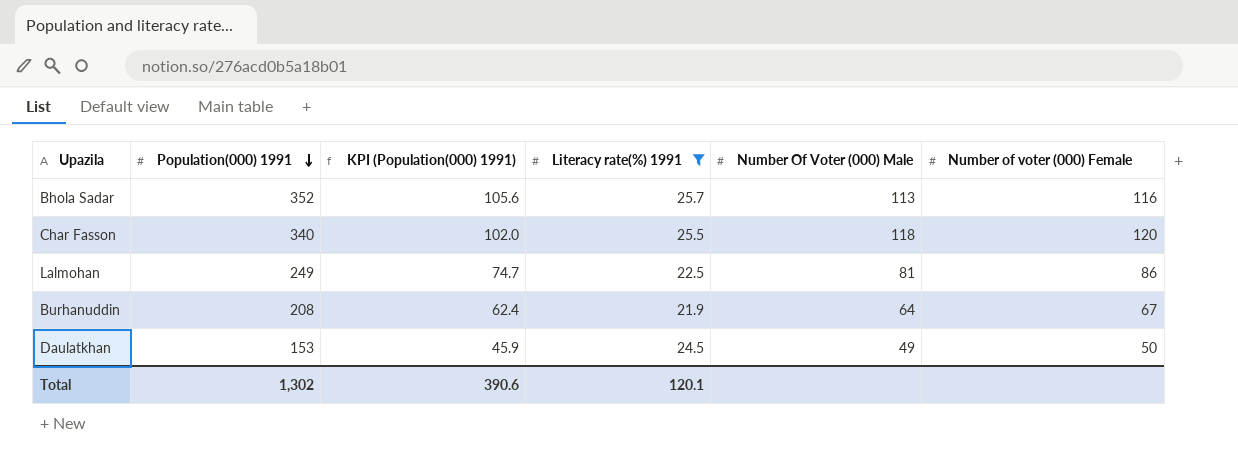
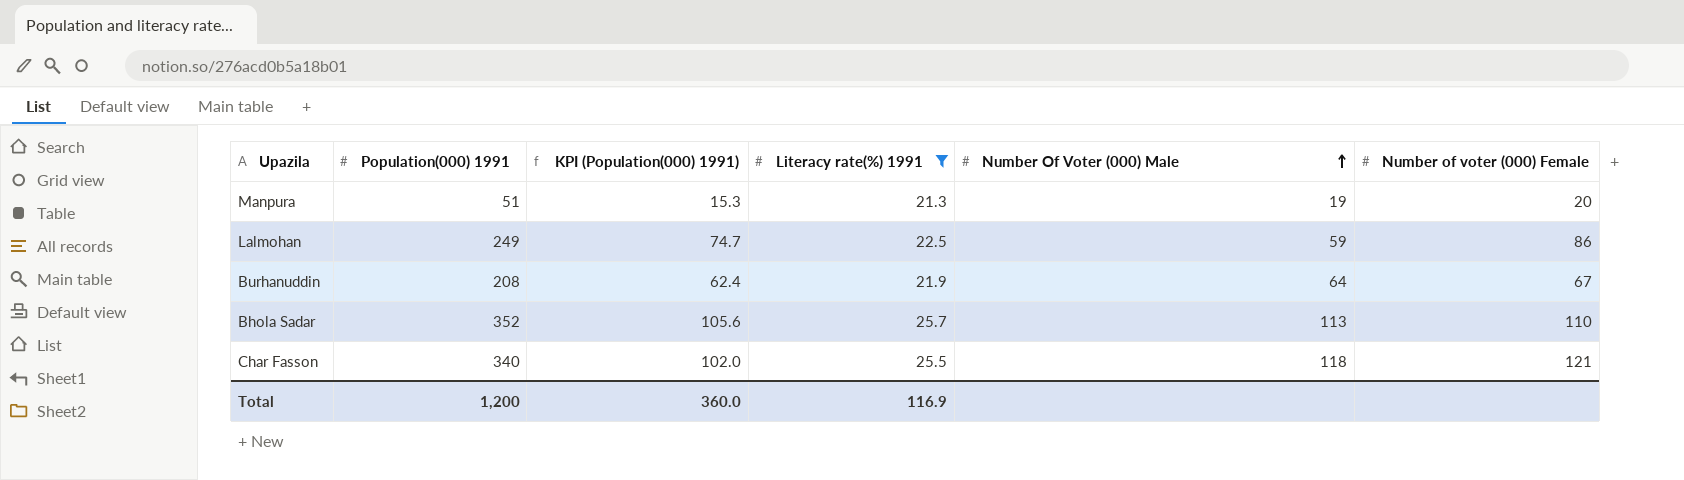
row order: Population(000) 1991 descending -> Number Of Voter (000) Male ascending
row Daulatkhan: 153 | 45.9 | 24.5 | 49 | 50 -> none
row Manpura: none -> 51 | 15.3 | 21.3 | 19 | 20
Lalmohan | Number Of Voter (000) Male: 81 -> 59
Bhola Sadar | Number of voter (000) Female: 116 -> 110
Char Fasson | Number of voter (000) Female: 120 -> 121
Total | Population(000) 1991: 1,302 -> 1,200
Total | KPI (Population(000) 1991): 390.6 -> 360.0
Total | Literacy rate(%) 1991: 120.1 -> 116.9

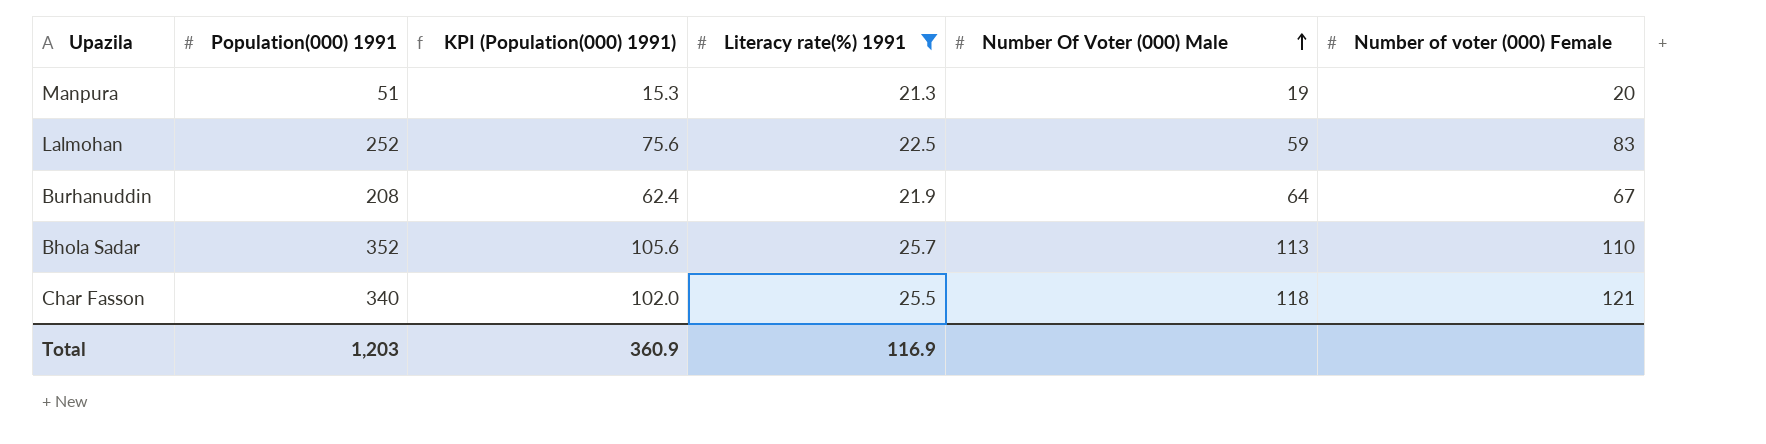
Lalmohan | Population(000) 1991: 249 -> 252
Lalmohan | KPI (Population(000) 1991): 74.7 -> 75.6
Lalmohan | Number of voter (000) Female: 86 -> 83
Total | Population(000) 1991: 1,200 -> 1,203
Total | KPI (Population(000) 1991): 360.0 -> 360.9

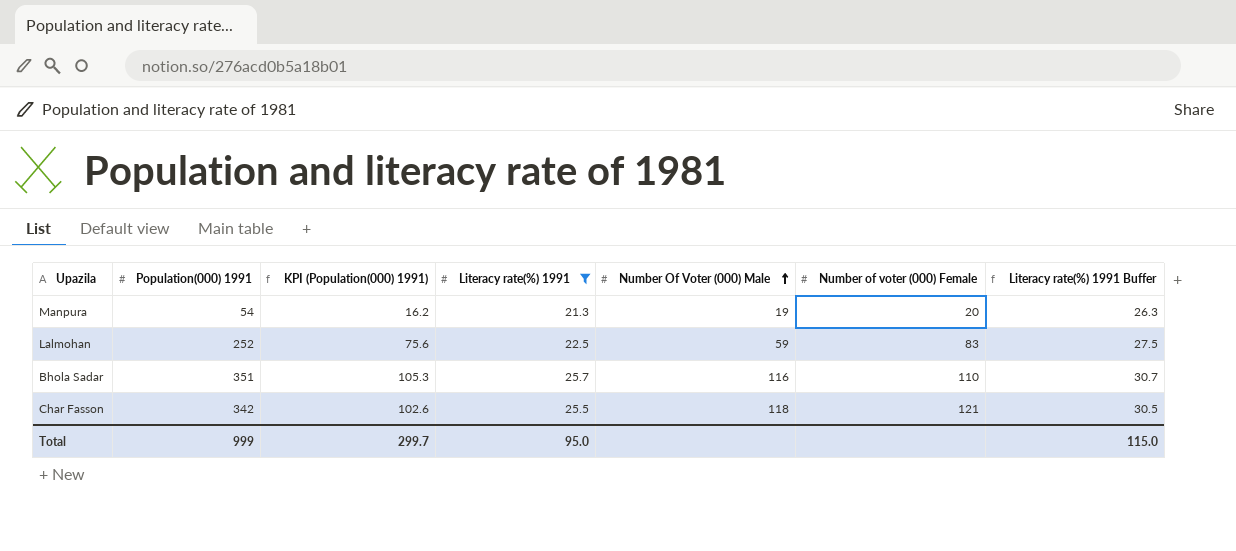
column Literacy rate(%) 1991 Buffer | formula: none -> [Literacy rate(%) 1991] + 5
row Burhanuddin: 208 | 62.4 | 21.9 | 64 | 67 -> none
Manpura | Population(000) 1991: 51 -> 54
Manpura | KPI (Population(000) 1991): 15.3 -> 16.2
Bhola Sadar | Population(000) 1991: 352 -> 351
Bhola Sadar | KPI (Population(000) 1991): 105.6 -> 105.3
Bhola Sadar | Number Of Voter (000) Male: 113 -> 116
Char Fasson | Population(000) 1991: 340 -> 342
Char Fasson | KPI (Population(000) 1991): 102.0 -> 102.6
Total | Population(000) 1991: 1,203 -> 999
Total | KPI (Population(000) 1991): 360.9 -> 299.7
Total | Literacy rate(%) 1991: 116.9 -> 95.0

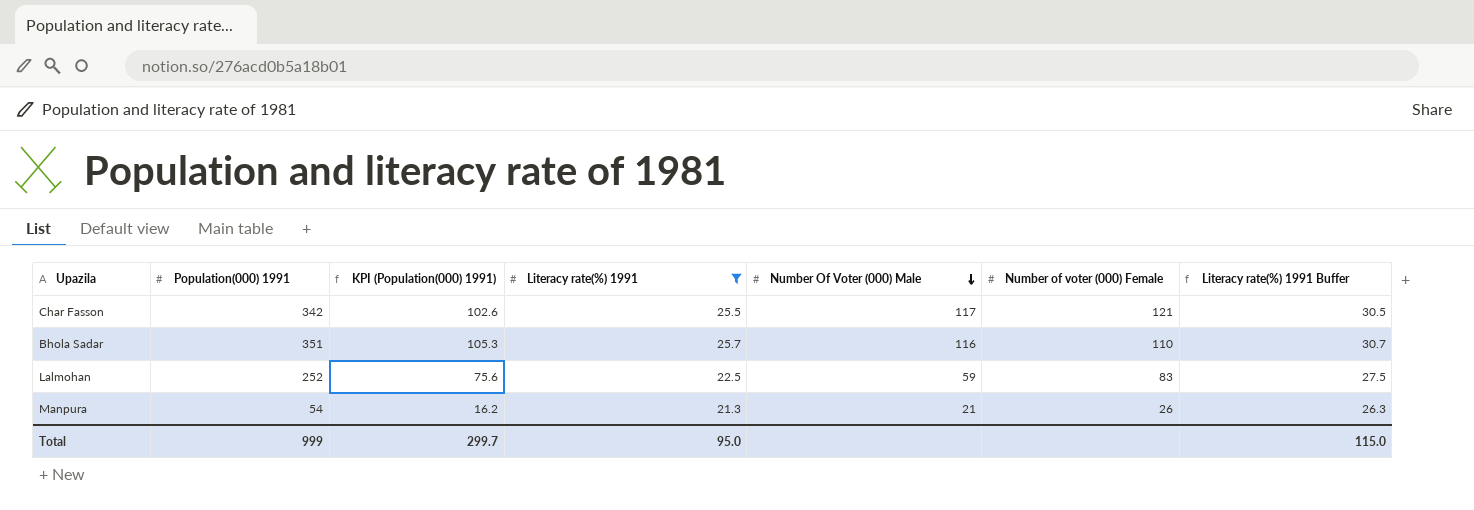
row order: Number Of Voter (000) Male ascending -> Number Of Voter (000) Male descending
Char Fasson | Number Of Voter (000) Male: 118 -> 117
Manpura | Number Of Voter (000) Male: 19 -> 21
Manpura | Number of voter (000) Female: 20 -> 26

